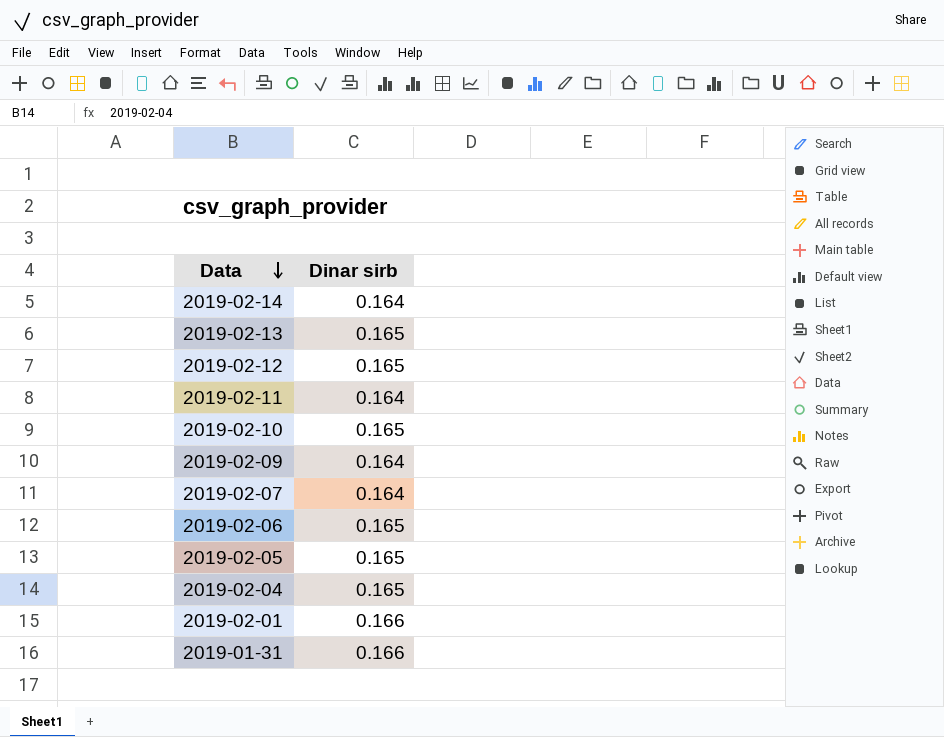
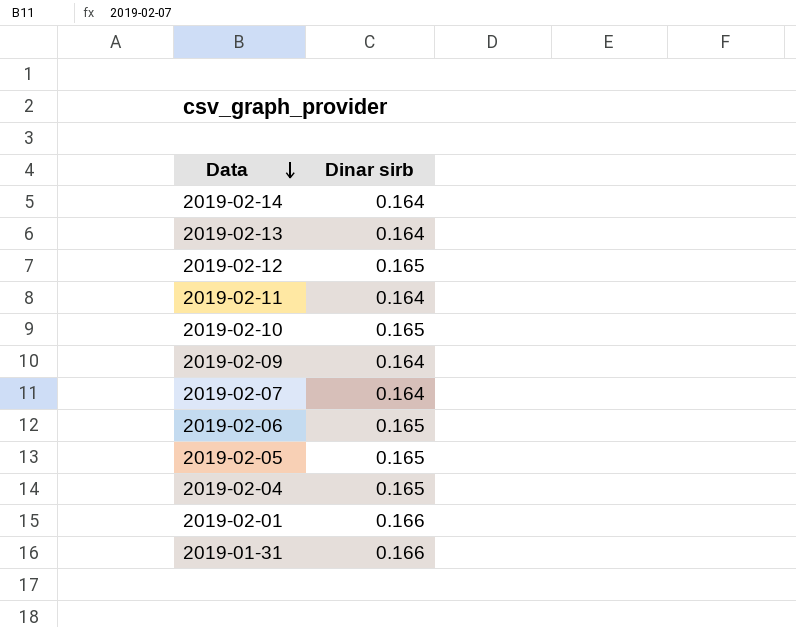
2019-02-13 | Dinar sirb: 0.165 -> 0.164

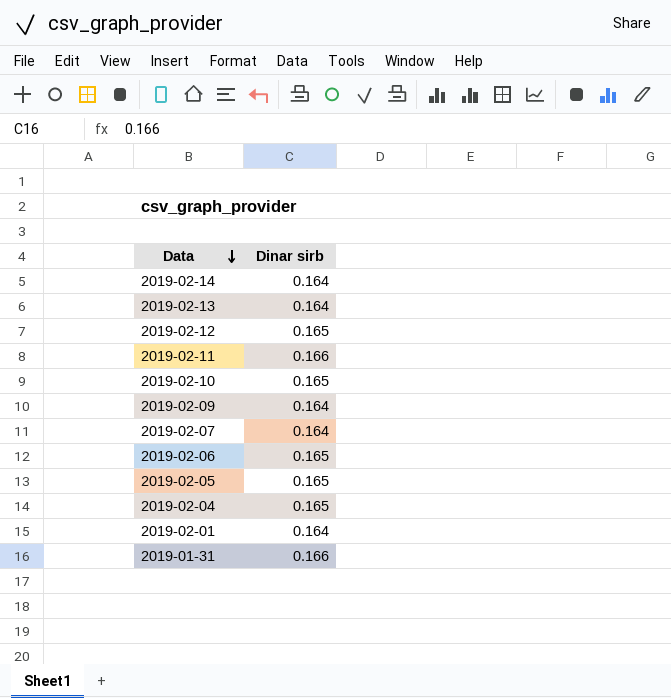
2019-02-11 | Dinar sirb: 0.164 -> 0.166
2019-02-01 | Dinar sirb: 0.166 -> 0.164

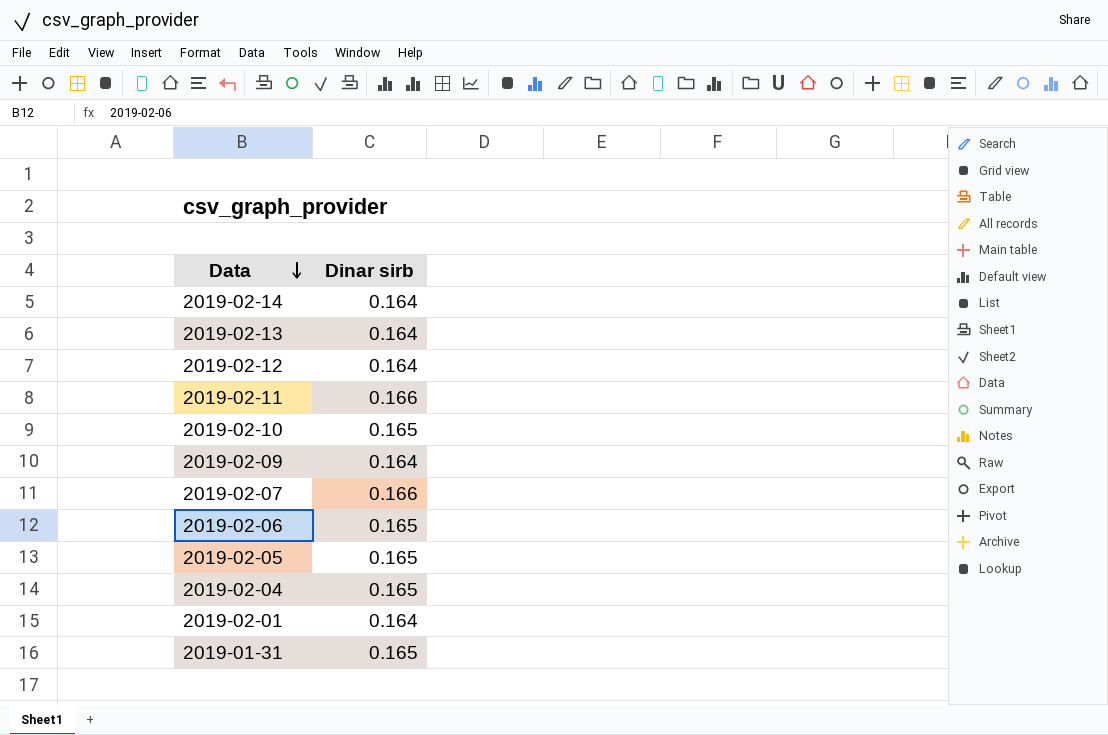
2019-02-12 | Dinar sirb: 0.165 -> 0.164
2019-02-07 | Dinar sirb: 0.164 -> 0.166
2019-01-31 | Dinar sirb: 0.166 -> 0.165

